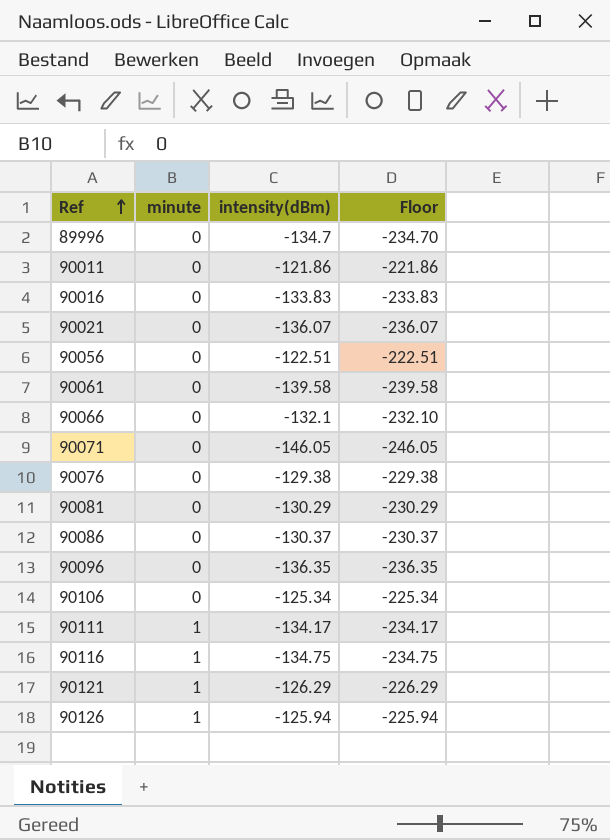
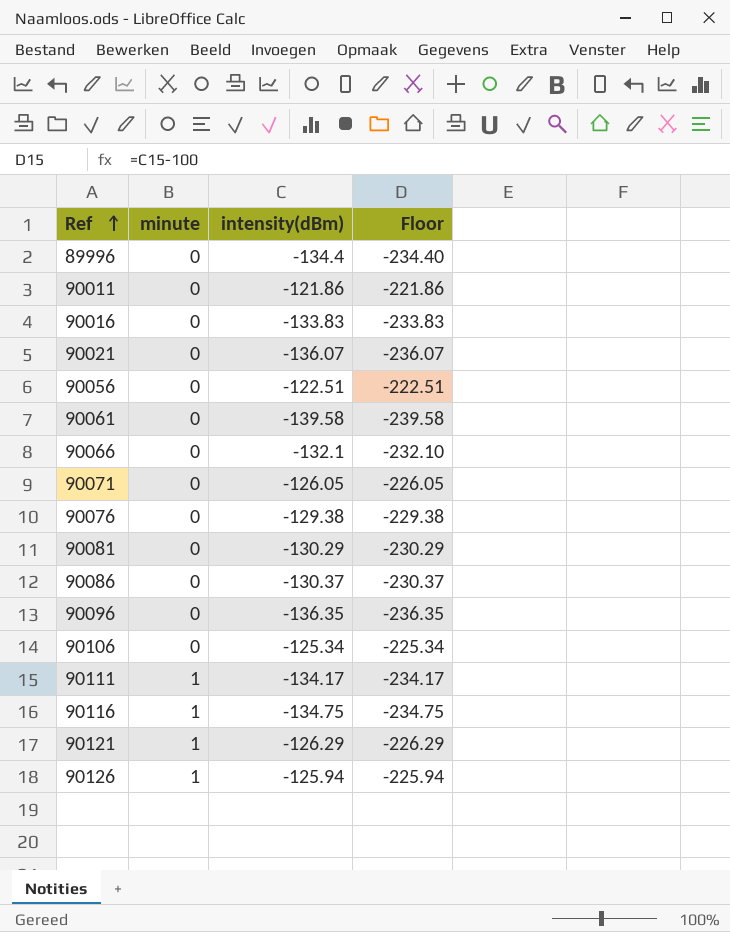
89996 | intensity(dBm): -134.7 -> -134.4
89996 | Floor: -234.70 -> -234.40
90071 | intensity(dBm): -146.05 -> -126.05
90071 | Floor: -246.05 -> -226.05

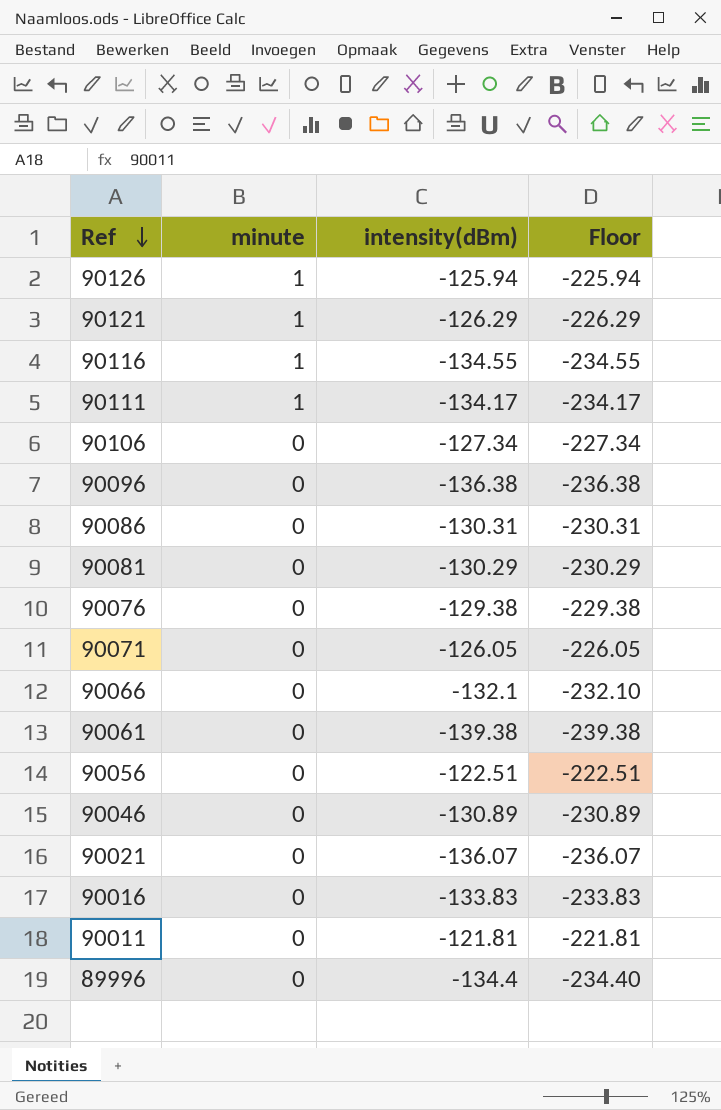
row order: Ref ascending -> Ref descending
90116 | intensity(dBm): -134.75 -> -134.55
90116 | Floor: -234.75 -> -234.55
90106 | intensity(dBm): -125.34 -> -127.34
90106 | Floor: -225.34 -> -227.34
90096 | intensity(dBm): -136.35 -> -136.38
90096 | Floor: -236.35 -> -236.38
90086 | intensity(dBm): -130.37 -> -130.31
90086 | Floor: -230.37 -> -230.31
90061 | intensity(dBm): -139.58 -> -139.38
90061 | Floor: -239.58 -> -239.38
row 90046: none -> 0 | -130.89 | -230.89
90011 | intensity(dBm): -121.86 -> -121.81
90011 | Floor: -221.86 -> -221.81

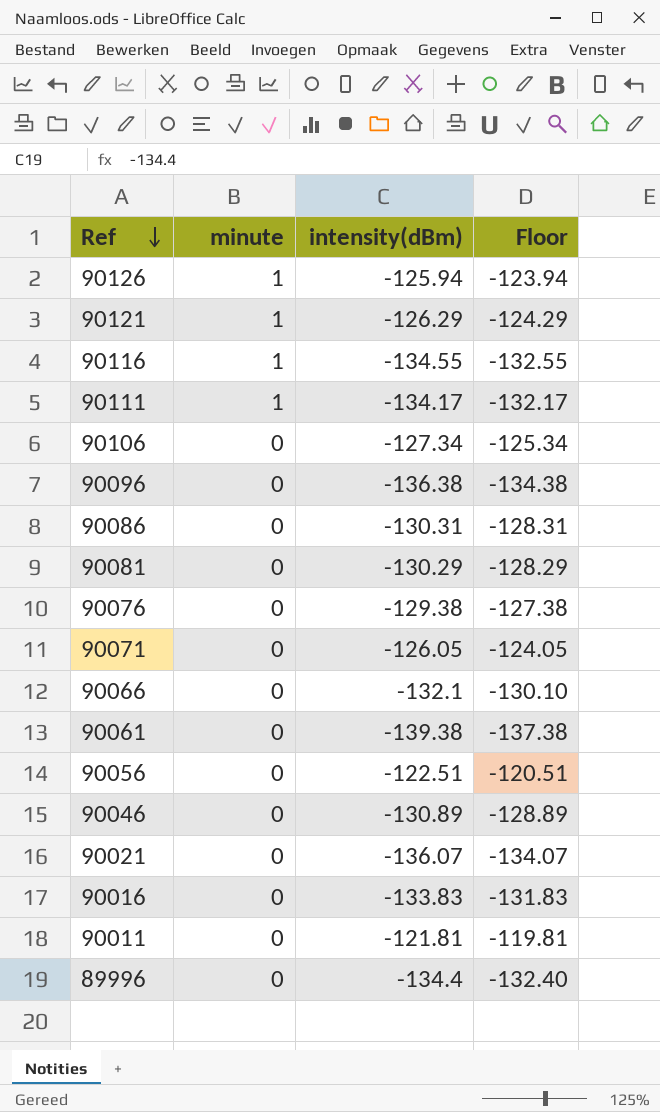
column Floor | formula: [intensity(dBm)] - 100 -> [intensity(dBm)] + 2

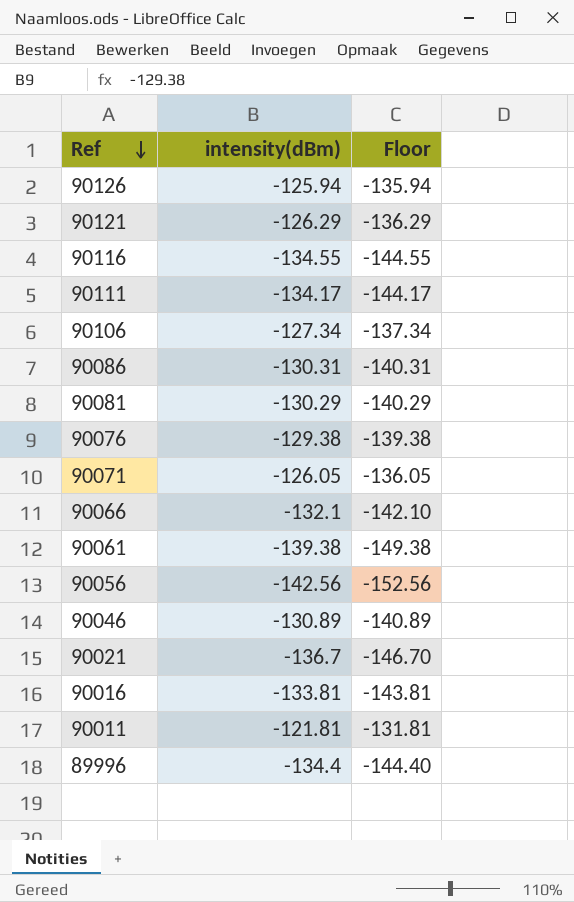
column minute | position: 2 -> none
column Floor | formula: [intensity(dBm)] + 2 -> [intensity(dBm)] - 10
row 90096: 0 | -136.38 | -134.38 -> none
90056 | intensity(dBm): -122.51 -> -142.56
90021 | intensity(dBm): -136.07 -> -136.7
90016 | intensity(dBm): -133.83 -> -133.81

